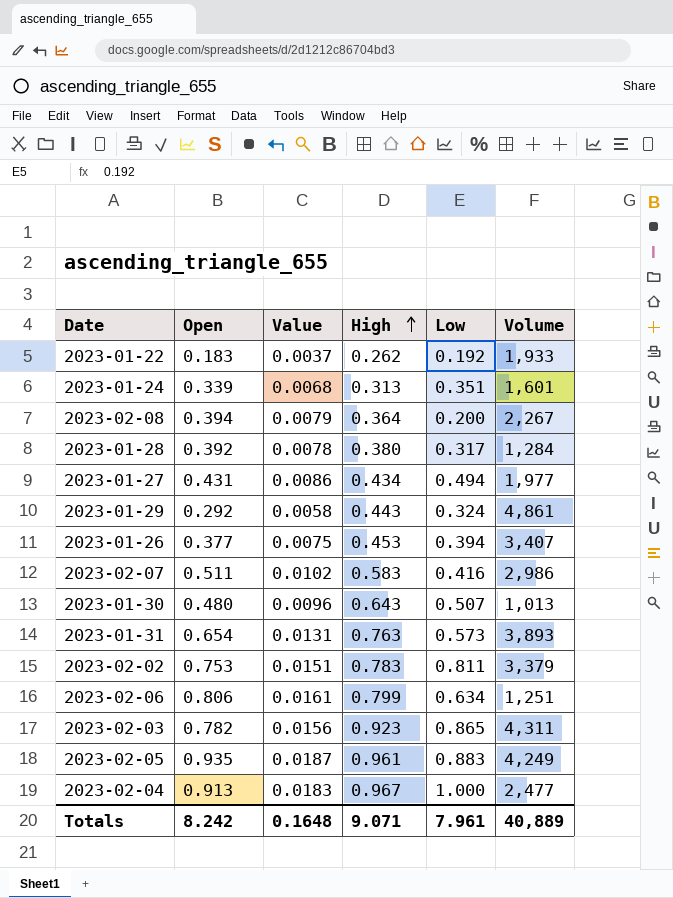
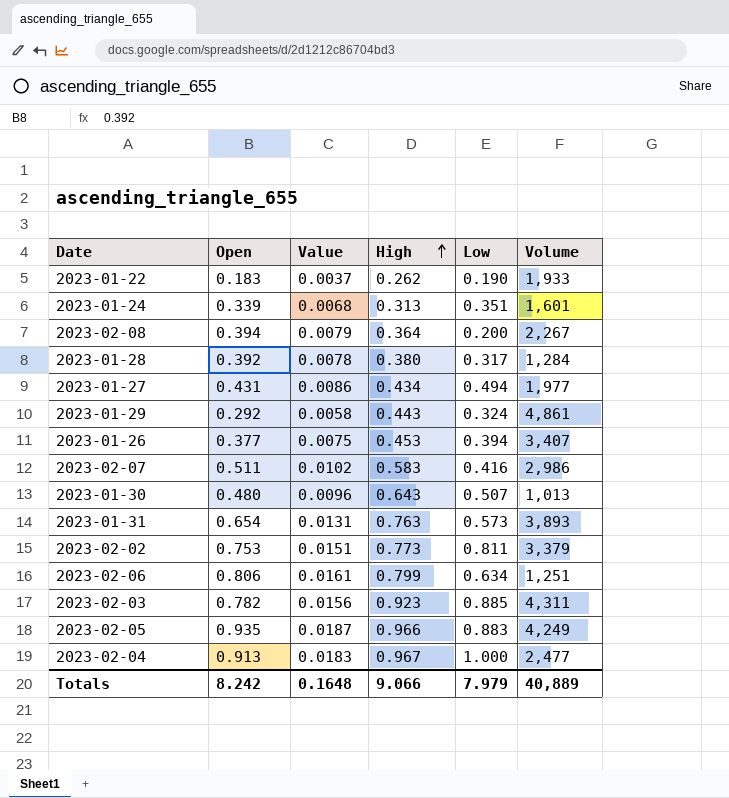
2023-01-22 | Low: 0.192 -> 0.190
2023-02-02 | High: 0.783 -> 0.773
2023-02-03 | Low: 0.865 -> 0.885
2023-02-05 | High: 0.961 -> 0.966
Totals | High: 9.071 -> 9.066
Totals | Low: 7.961 -> 7.979

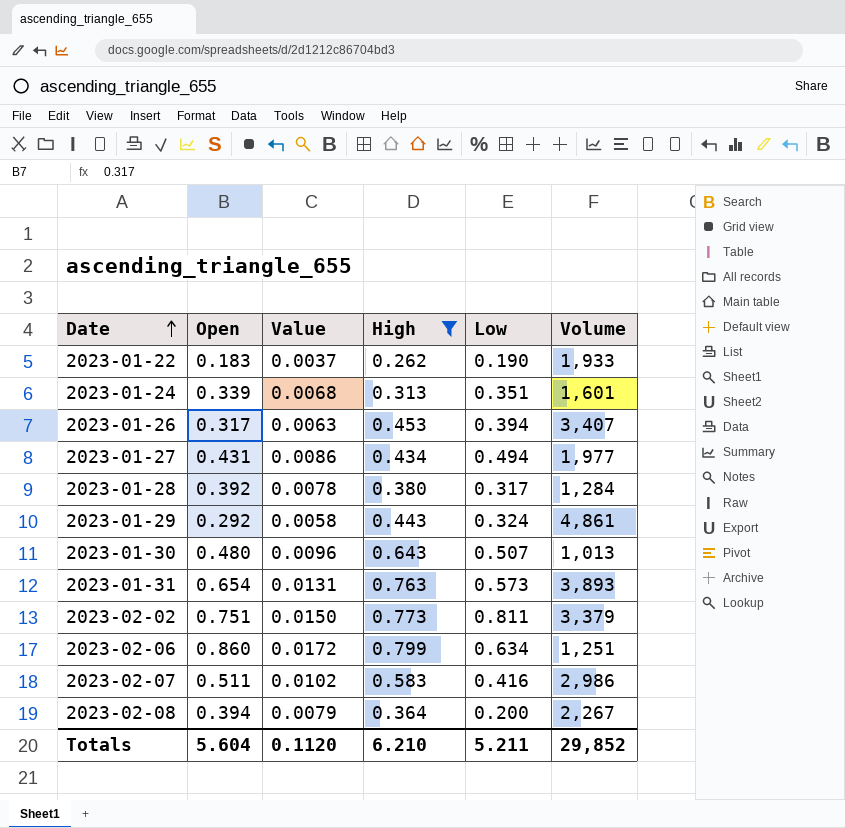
filter: none -> High <= 0.799
row order: High ascending -> Date ascending
2023-01-26 | Open: 0.377 -> 0.317
2023-01-26 | Value: 0.0075 -> 0.0063
2023-02-02 | Open: 0.753 -> 0.751
2023-02-02 | Value: 0.0151 -> 0.0150
2023-02-06 | Open: 0.806 -> 0.860
2023-02-06 | Value: 0.0161 -> 0.0172
Totals | Open: 8.242 -> 5.604
Totals | Value: 0.1648 -> 0.1120
Totals | High: 9.066 -> 6.210
Totals | Low: 7.979 -> 5.211
Totals | Volume: 40,889 -> 29,852

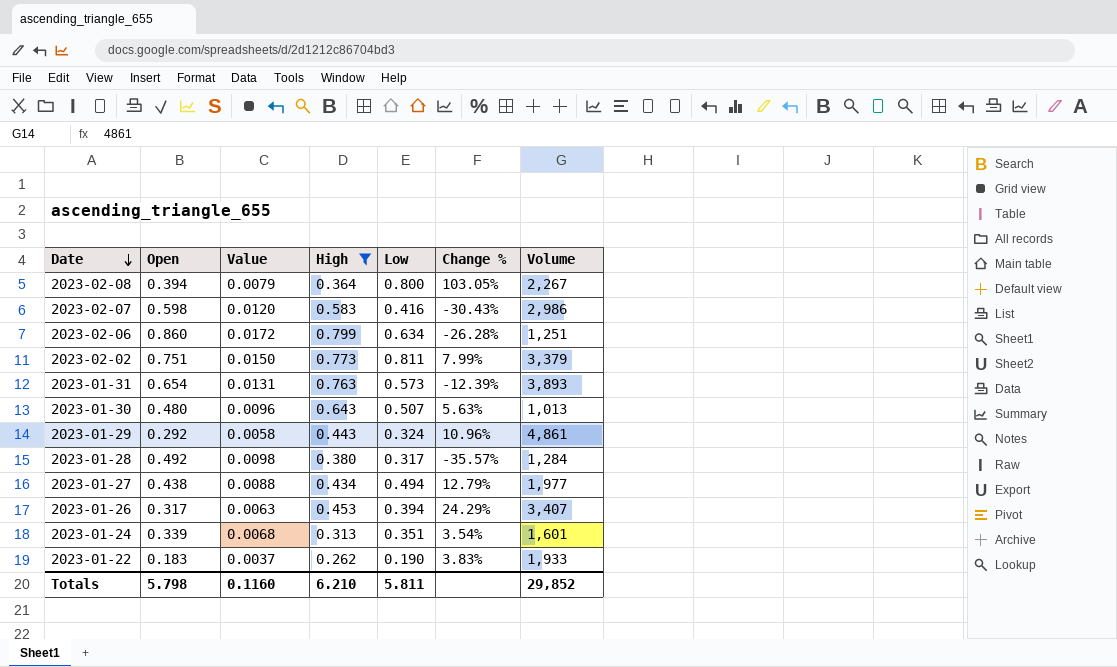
row order: Date ascending -> Date descending
column Change % | formula: none -> ([Low] - [Open]) / [Open]
2023-02-08 | Low: 0.200 -> 0.800
2023-02-07 | Open: 0.511 -> 0.598
2023-02-07 | Value: 0.0102 -> 0.0120
2023-01-28 | Open: 0.392 -> 0.492
2023-01-28 | Value: 0.0078 -> 0.0098
2023-01-27 | Open: 0.431 -> 0.438
2023-01-27 | Value: 0.0086 -> 0.0088
Totals | Open: 5.604 -> 5.798
Totals | Value: 0.1120 -> 0.1160
Totals | Low: 5.211 -> 5.811

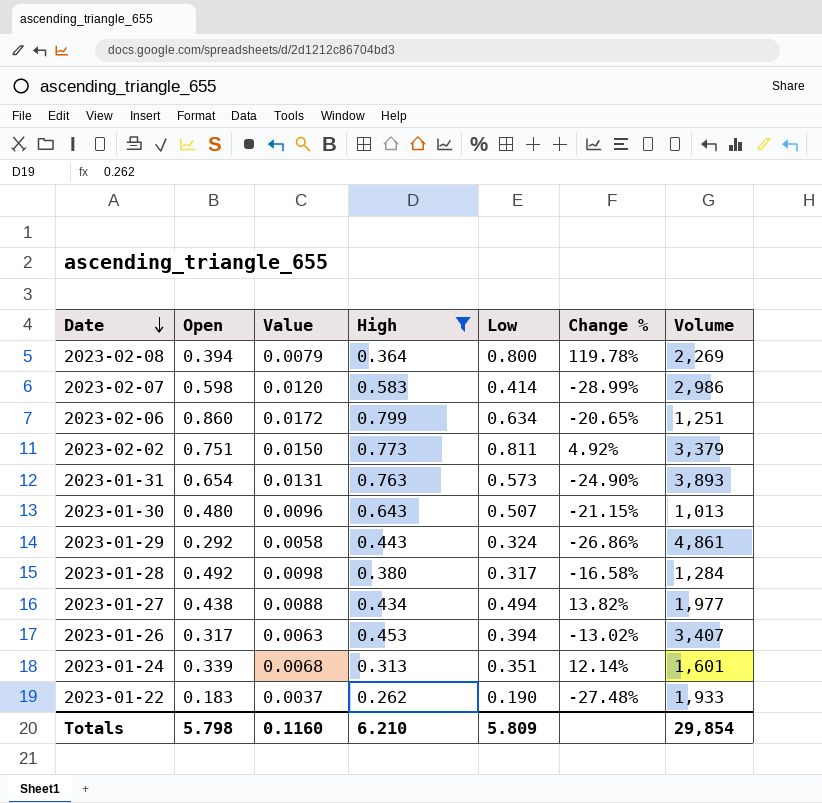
column Change % | formula: ([Low] - [Open]) / [Open] -> ([Low] - [High]) / [High]
2023-02-08 | Volume: 2,267 -> 2,269
2023-02-07 | Low: 0.416 -> 0.414
Totals | Low: 5.811 -> 5.809
Totals | Volume: 29,852 -> 29,854

